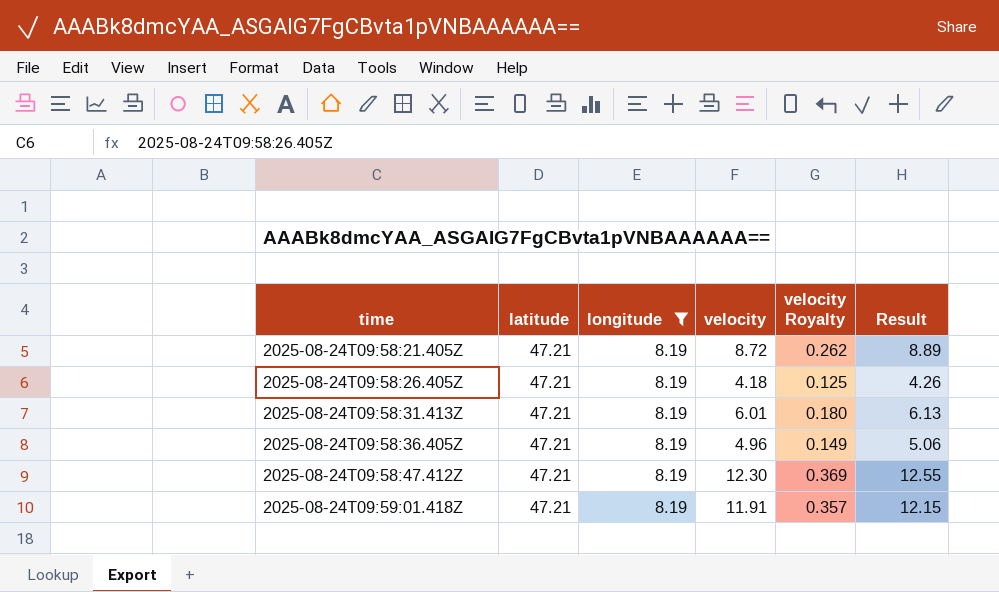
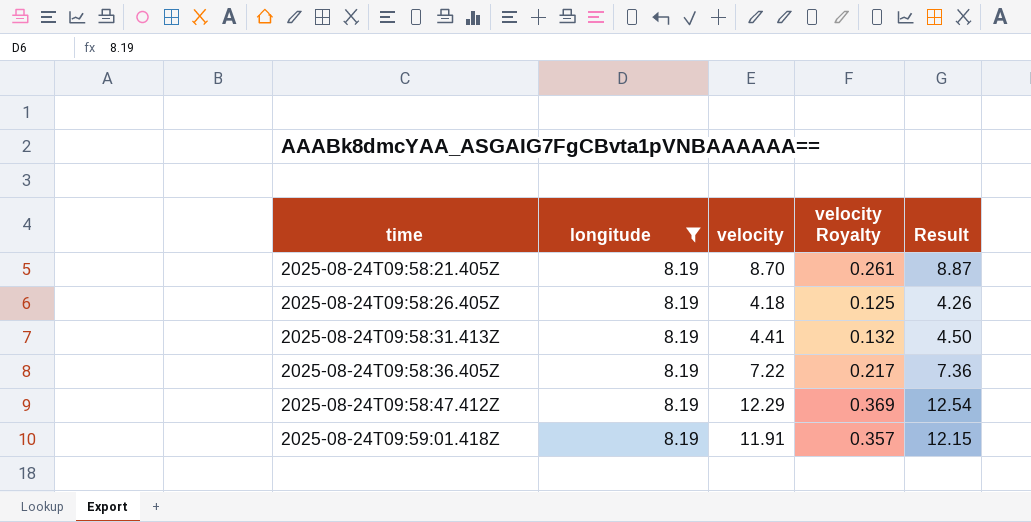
column latitude | position: 2 -> none
2025-08-24T09:58:21.405Z | velocity: 8.72 -> 8.70
2025-08-24T09:58:21.405Z | velocity Royalty: 0.262 -> 0.261
2025-08-24T09:58:21.405Z | Result: 8.89 -> 8.87
2025-08-24T09:58:31.413Z | velocity: 6.01 -> 4.41
2025-08-24T09:58:31.413Z | velocity Royalty: 0.180 -> 0.132
2025-08-24T09:58:31.413Z | Result: 6.13 -> 4.50
2025-08-24T09:58:36.405Z | velocity: 4.96 -> 7.22
2025-08-24T09:58:36.405Z | velocity Royalty: 0.149 -> 0.217
2025-08-24T09:58:36.405Z | Result: 5.06 -> 7.36
2025-08-24T09:58:47.412Z | velocity: 12.30 -> 12.29
2025-08-24T09:58:47.412Z | Result: 12.55 -> 12.54

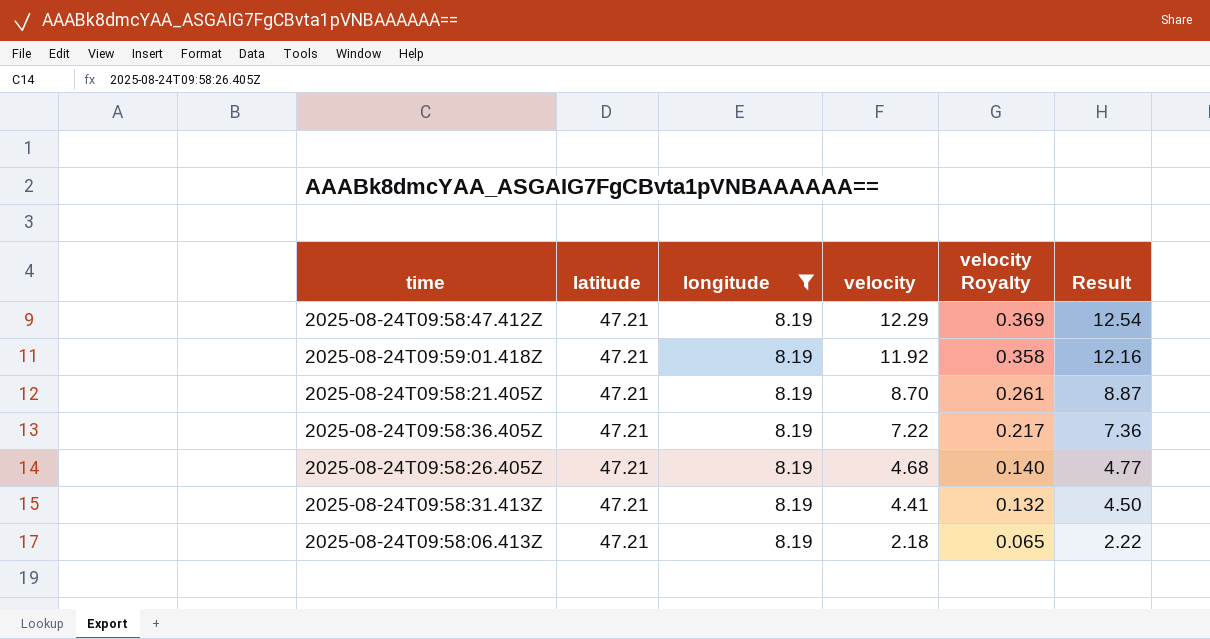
row order: time ascending -> velocity descending
column latitude | position: none -> 2
2025-08-24T09:59:01.418Z | velocity: 11.91 -> 11.92
2025-08-24T09:59:01.418Z | velocity Royalty: 0.357 -> 0.358
2025-08-24T09:59:01.418Z | Result: 12.15 -> 12.16
2025-08-24T09:58:26.405Z | velocity: 4.18 -> 4.68
2025-08-24T09:58:26.405Z | velocity Royalty: 0.125 -> 0.140
2025-08-24T09:58:26.405Z | Result: 4.26 -> 4.77
row 2025-08-24T09:58:06.413Z: none -> 47.21 | 8.19 | 2.18 | 0.065 | 2.22

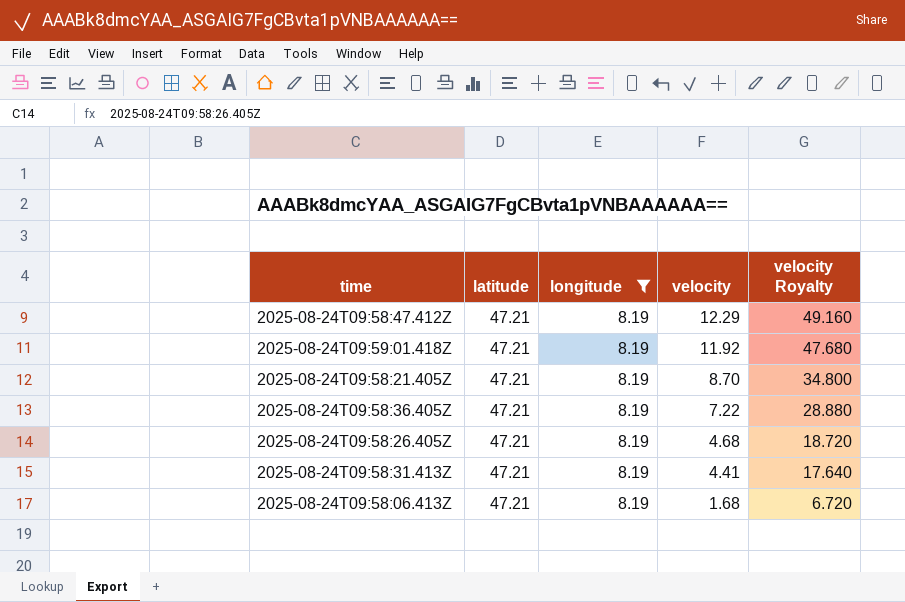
column Result | formula: [velocity] * 1.02 -> none
column velocity Royalty | formula: [velocity] * 0.03 -> [velocity] * 4
2025-08-24T09:58:06.413Z | velocity: 2.18 -> 1.68

